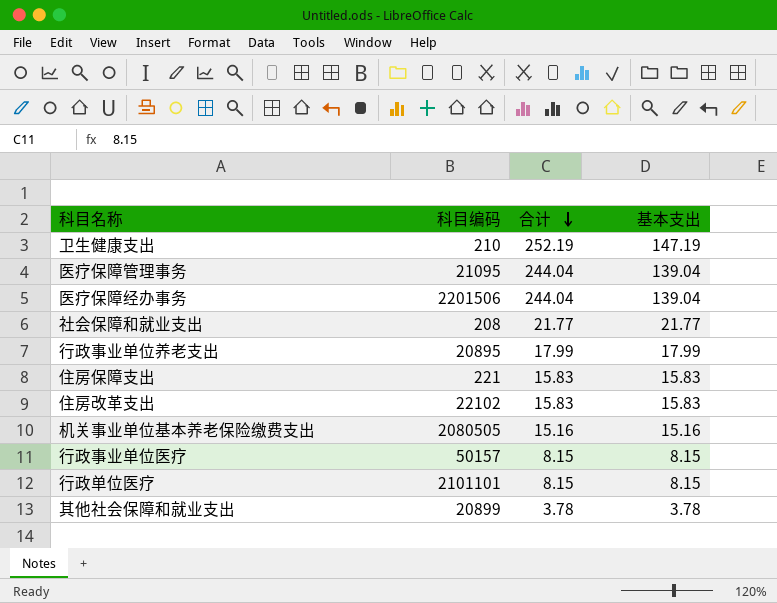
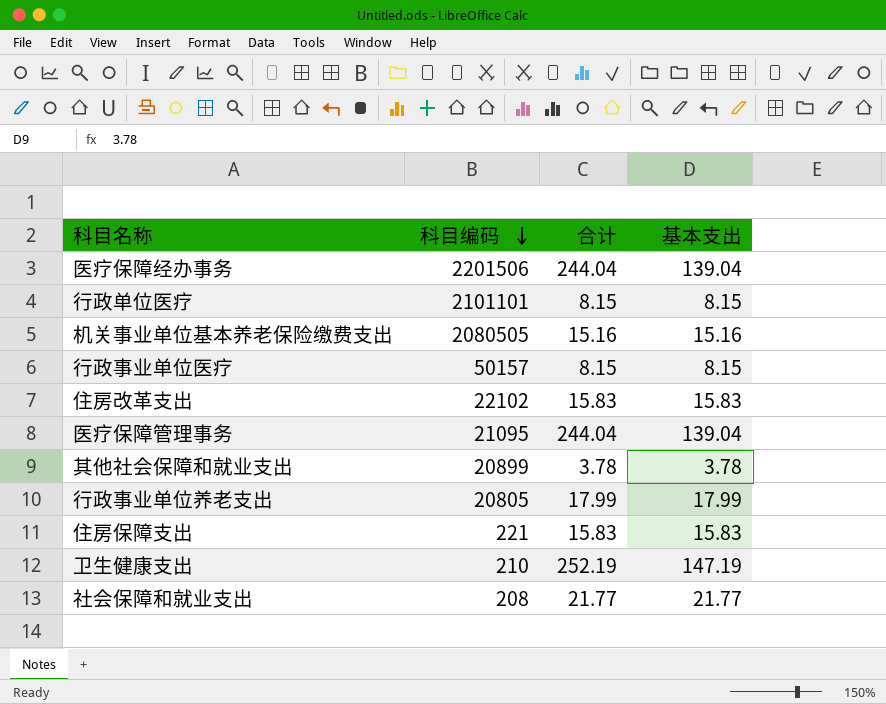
row order: 合计 descending -> 科目编码 descending
行政事业单位养老支出 | 科目编码: 20895 -> 20805

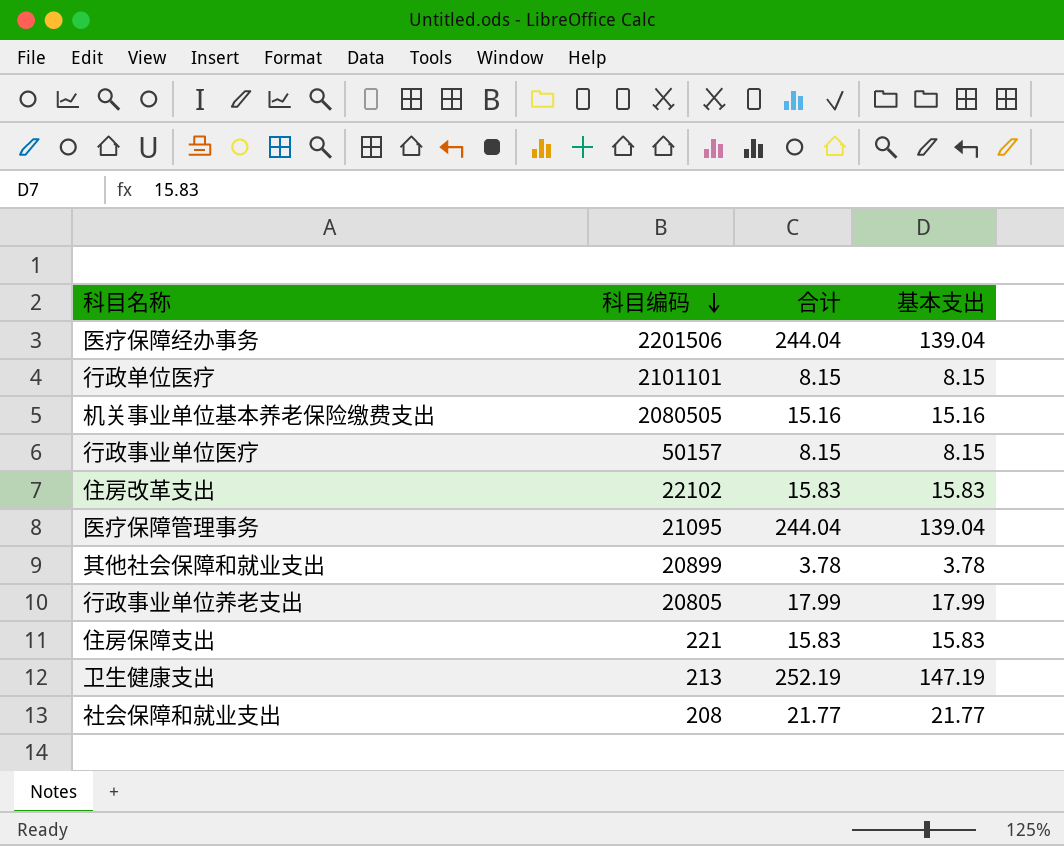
卫生健康支出 | 科目编码: 210 -> 213

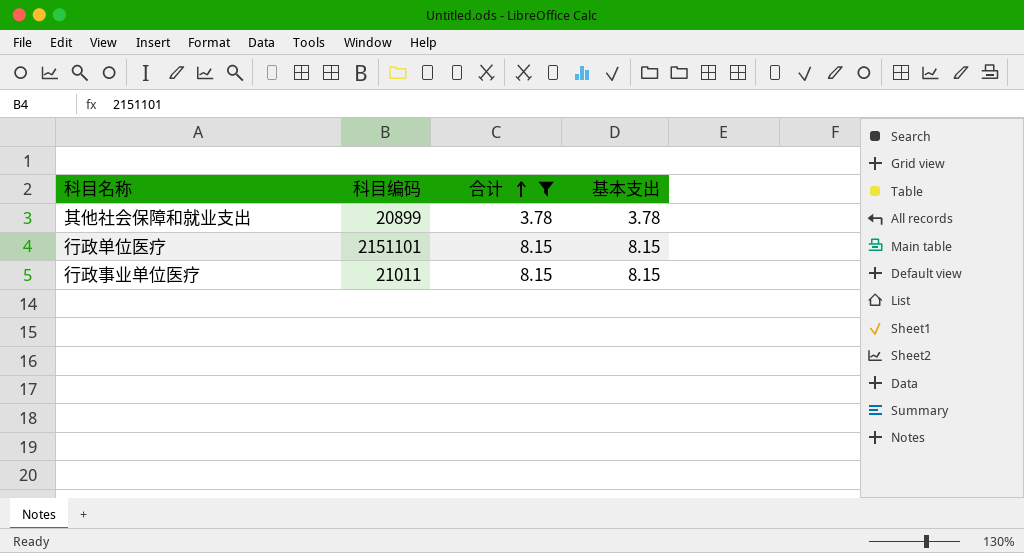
filter: none -> 合计 <= 8.15
row order: 科目编码 descending -> 合计 ascending
行政单位医疗 | 科目编码: 2101101 -> 2151101
行政事业单位医疗 | 科目编码: 50157 -> 21011

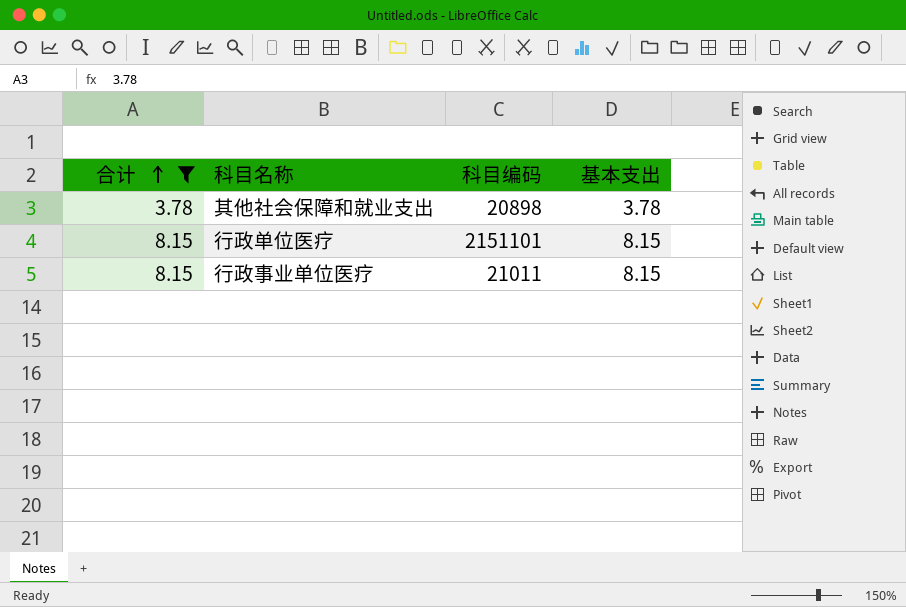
column 合计 | position: 3 -> 1
其他社会保障和就业支出 | 科目编码: 20899 -> 20898

